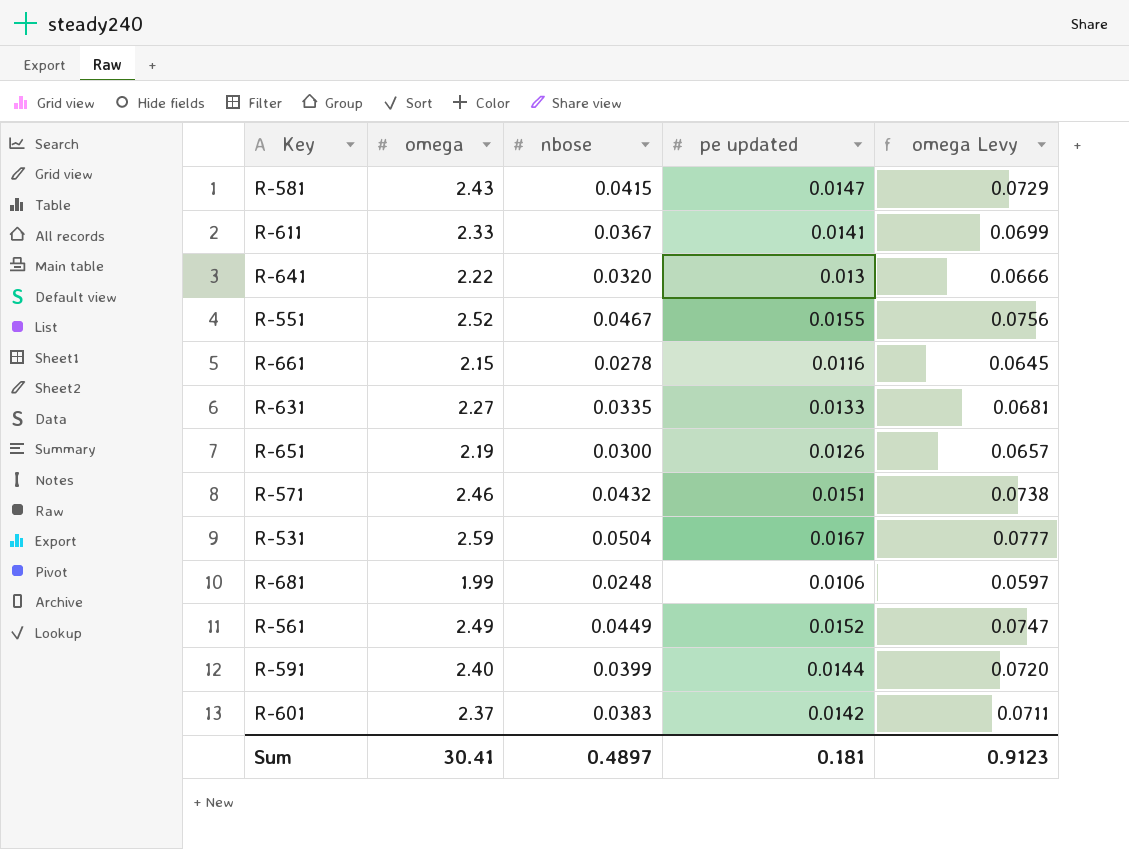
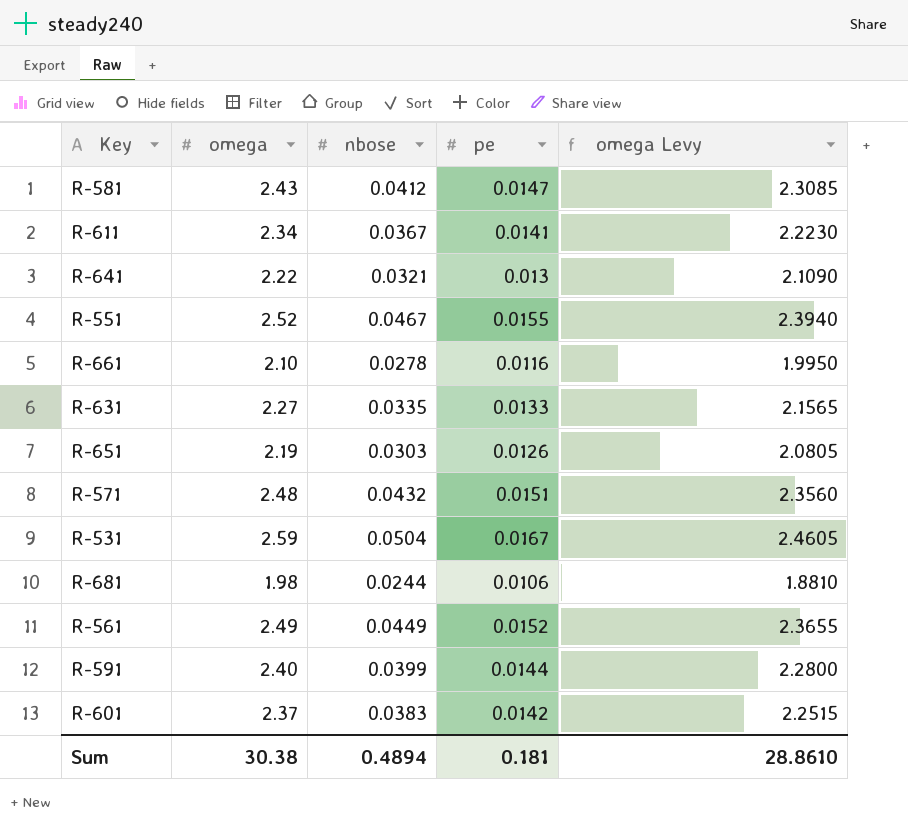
column name: pe updated -> pe
column omega Levy | formula: [omega] * 0.03 -> [omega] * 0.95
R-581 | nbose: 0.0415 -> 0.0412
R-611 | omega: 2.33 -> 2.34
R-641 | nbose: 0.0320 -> 0.0321
R-661 | omega: 2.15 -> 2.10
R-651 | nbose: 0.0300 -> 0.0303
R-571 | omega: 2.46 -> 2.48
R-681 | omega: 1.99 -> 1.98
R-681 | nbose: 0.0248 -> 0.0244
Sum | omega: 30.41 -> 30.38
Sum | nbose: 0.4897 -> 0.4894
Sum | omega Levy: 0.9123 -> 28.8610

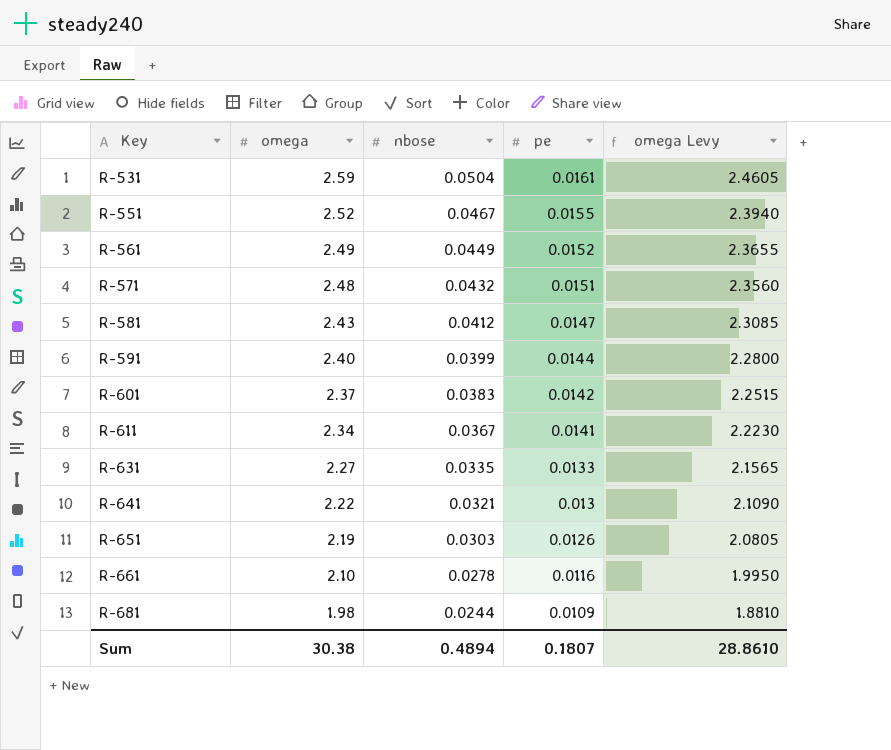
row order: none -> Key ascending
R-531 | pe: 0.0167 -> 0.0161
R-681 | pe: 0.0106 -> 0.0109
Sum | pe: 0.181 -> 0.1807

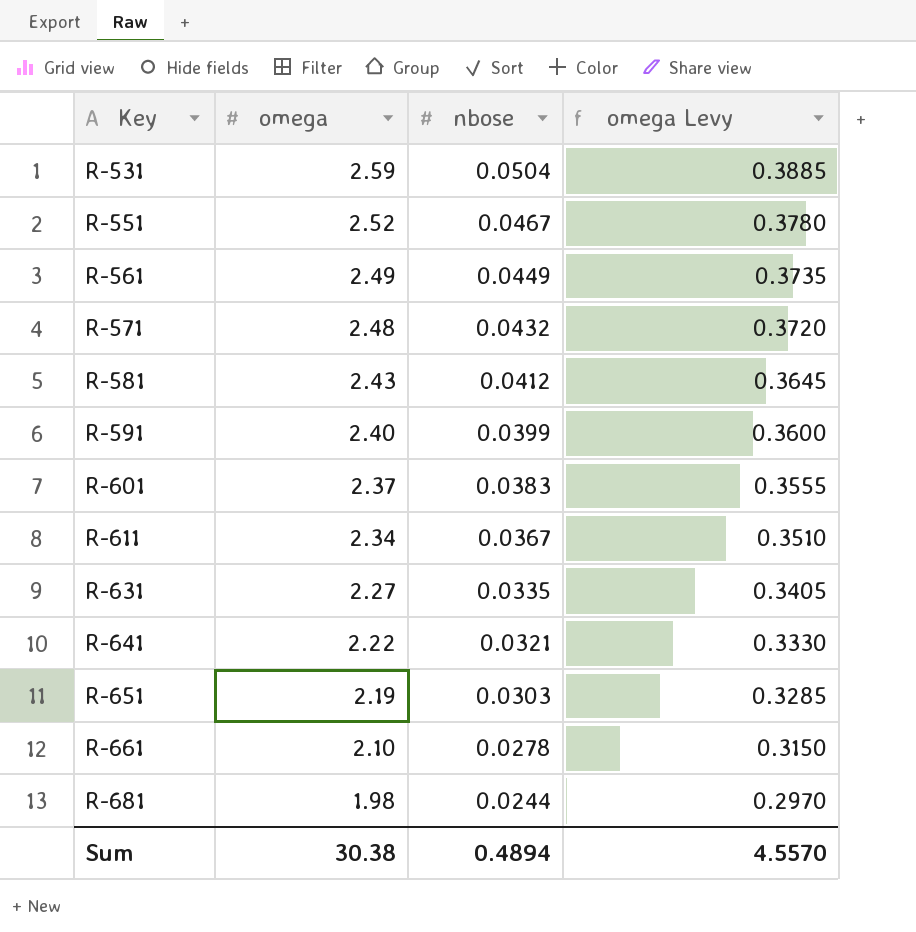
column pe | position: 4 -> none
column omega Levy | formula: [omega] * 0.95 -> [omega] * 0.15
Sum | omega Levy: 28.8610 -> 4.5570

